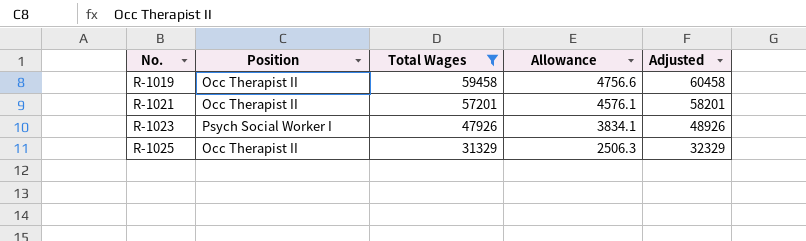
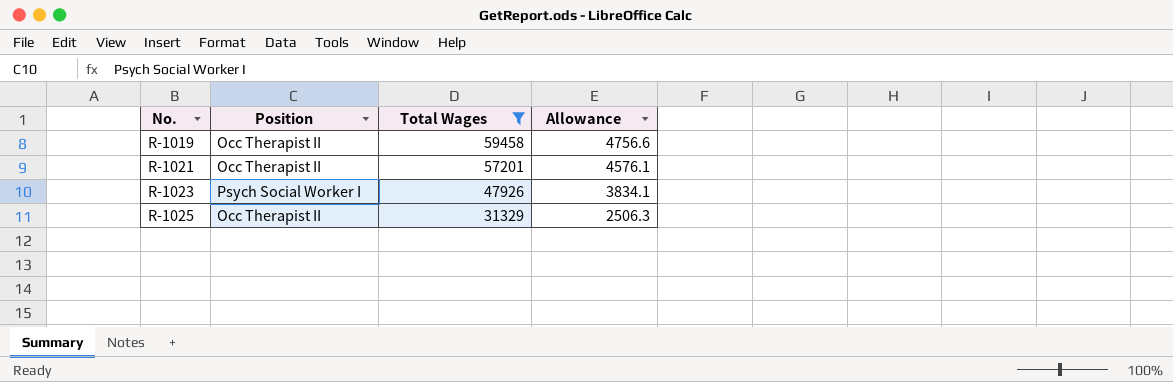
column Adjusted | formula: [Total Wages] + 1000 -> none

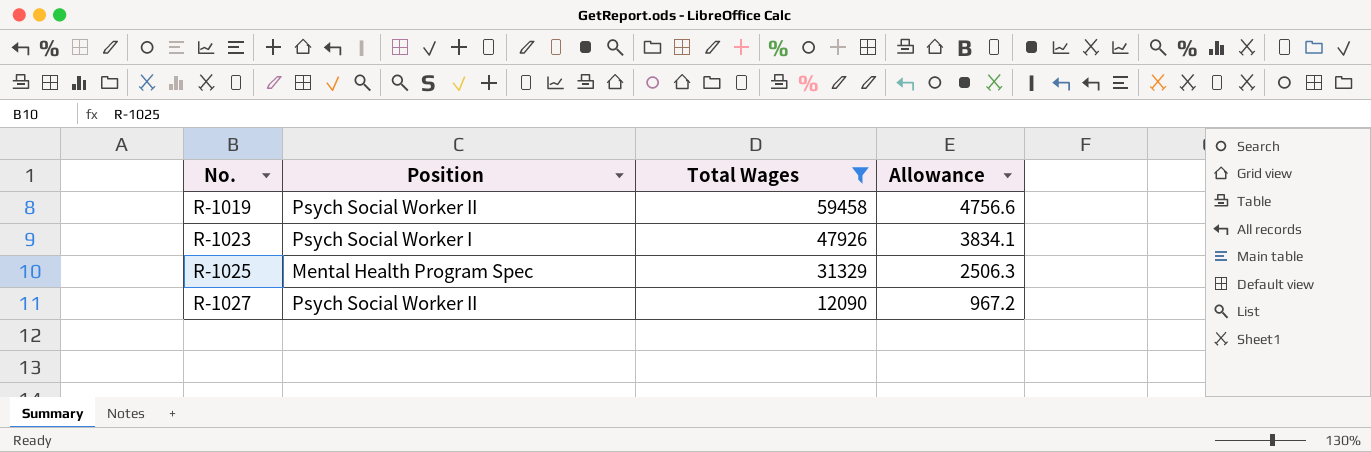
row R-1021: Occ Therapist II | 57201 | 4576.1 -> none
R-1019 | Position: Occ Therapist II -> Psych Social Worker II
R-1025 | Position: Occ Therapist II -> Mental Health Program Spec
row R-1027: none -> Psych Social Worker II | 12090 | 967.2

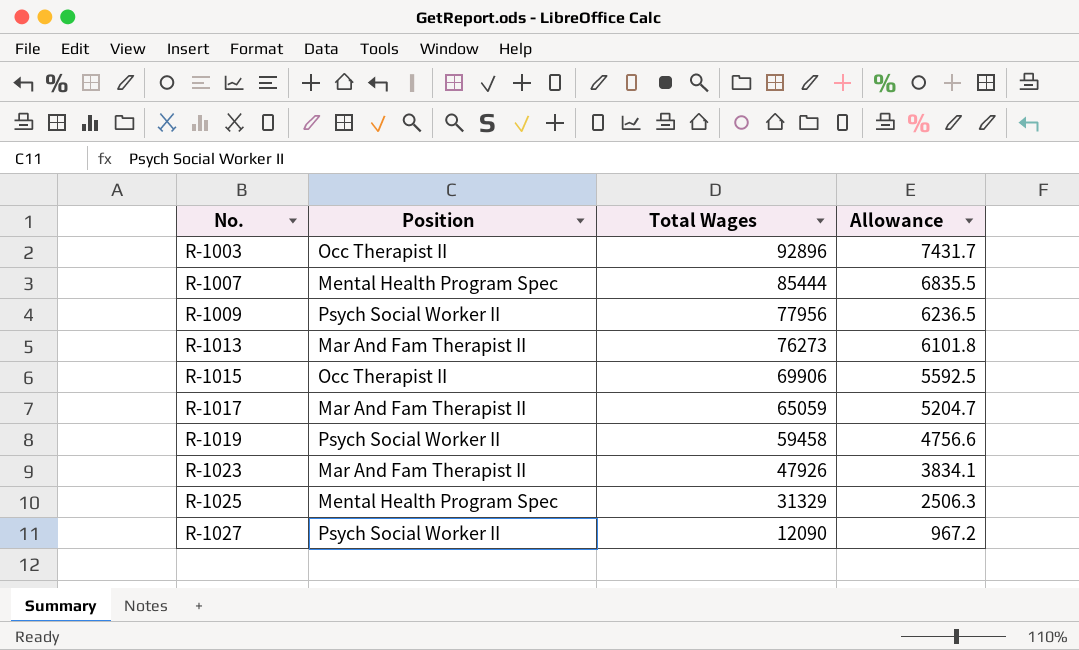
filter: Total Wages <= 59458 -> none
R-1023 | Position: Psych Social Worker I -> Mar And Fam Therapist II

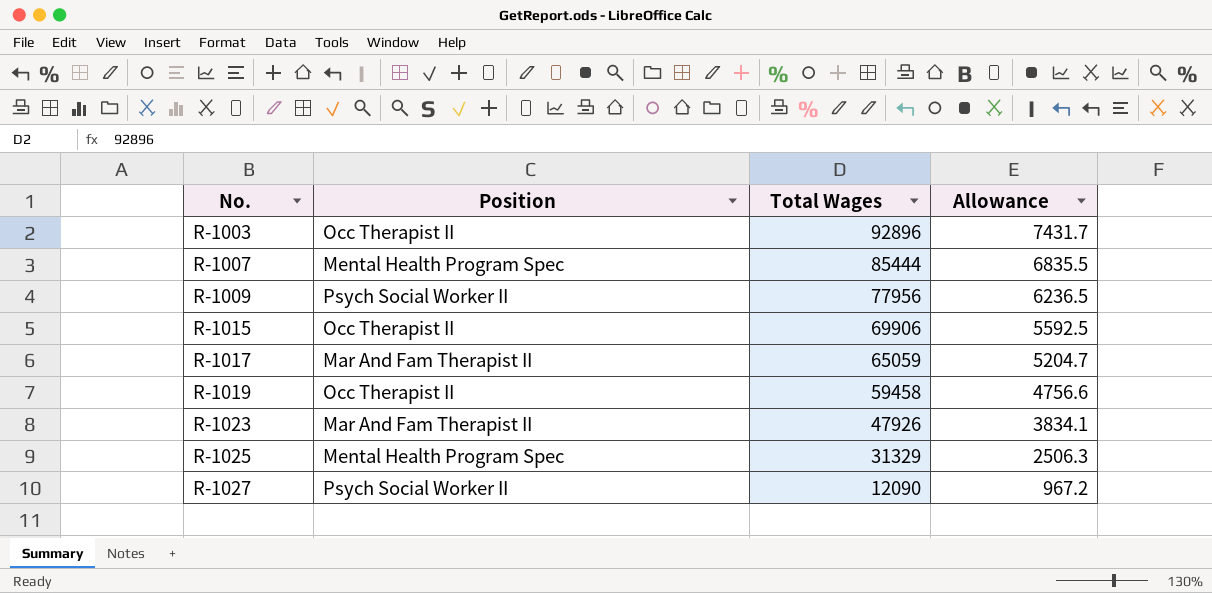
row R-1013: Mar And Fam Therapist II | 76273 | 6101.8 -> none
R-1019 | Position: Psych Social Worker II -> Occ Therapist II

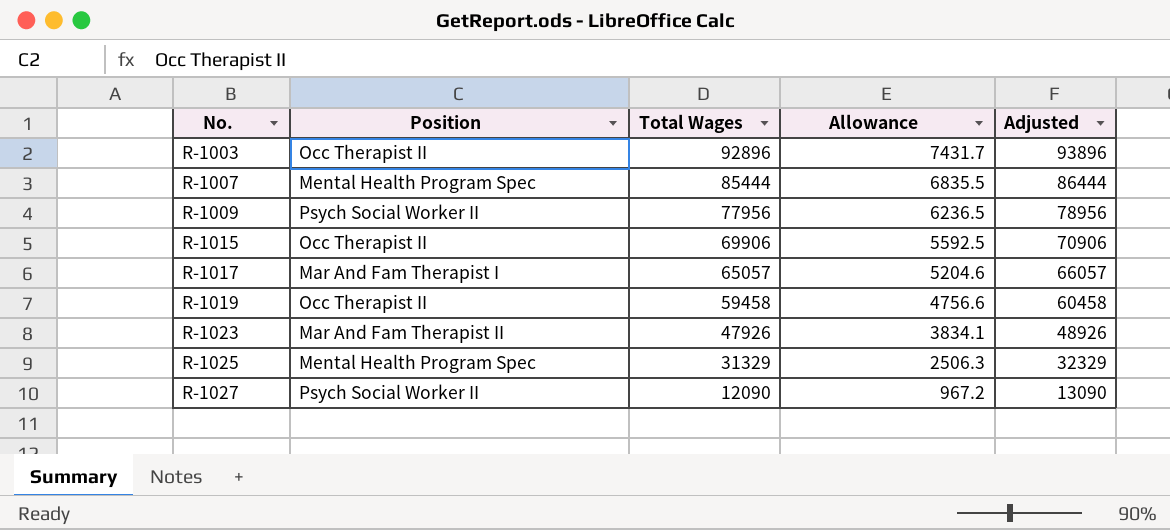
column Adjusted | formula: none -> [Total Wages] + 1000
R-1017 | Position: Mar And Fam Therapist II -> Mar And Fam Therapist I
R-1017 | Total Wages: 65059 -> 65057
R-1017 | Allowance: 5204.7 -> 5204.6

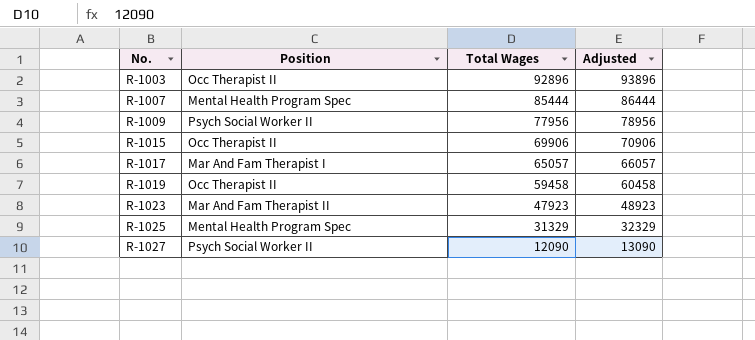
column Allowance | formula: [Total Wages] * 0.08 -> none
R-1023 | Total Wages: 47926 -> 47923
R-1023 | Adjusted: 48926 -> 48923

